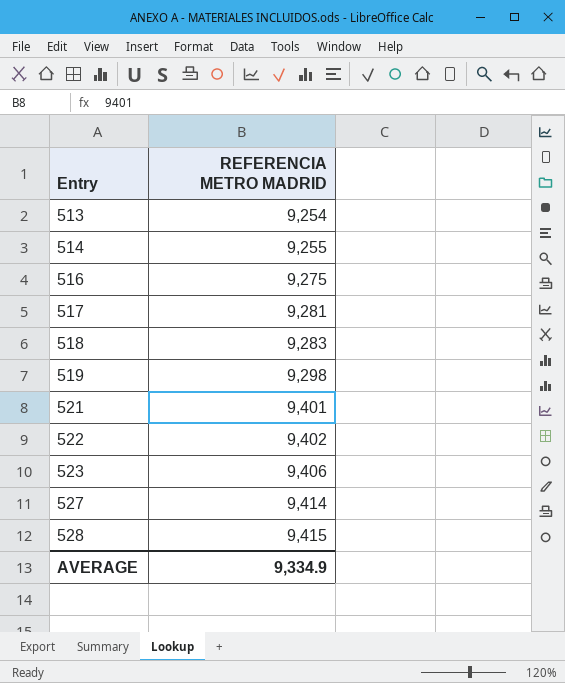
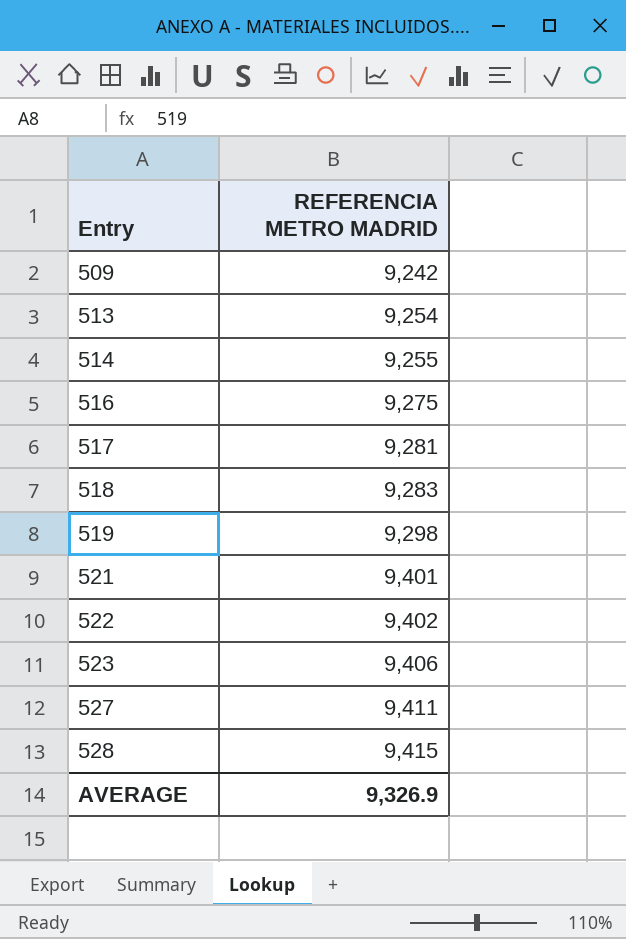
row 509: none -> 9,242
527 | REFERENCIA METRO MADRID: 9,414 -> 9,411
AVERAGE | REFERENCIA METRO MADRID: 9,334.9 -> 9,326.9

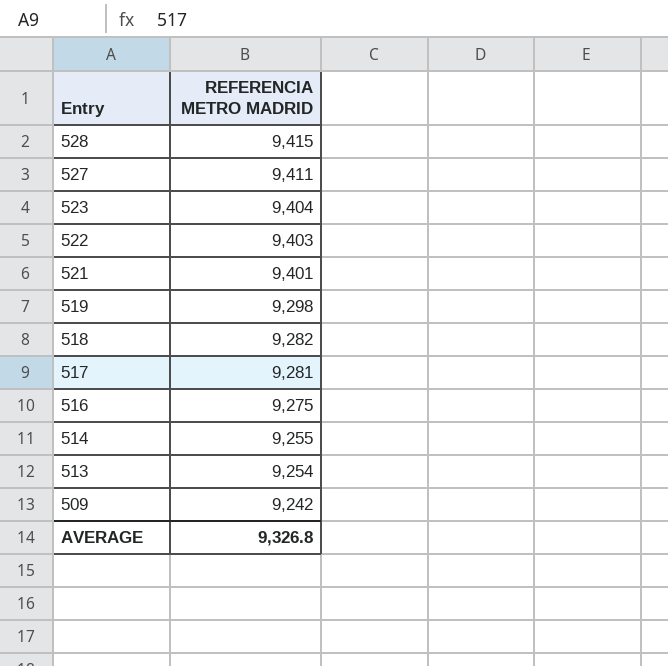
row order: Entry ascending -> Entry descending
523 | REFERENCIA METRO MADRID: 9,406 -> 9,404
522 | REFERENCIA METRO MADRID: 9,402 -> 9,403
518 | REFERENCIA METRO MADRID: 9,283 -> 9,282
AVERAGE | REFERENCIA METRO MADRID: 9,326.9 -> 9,326.8

